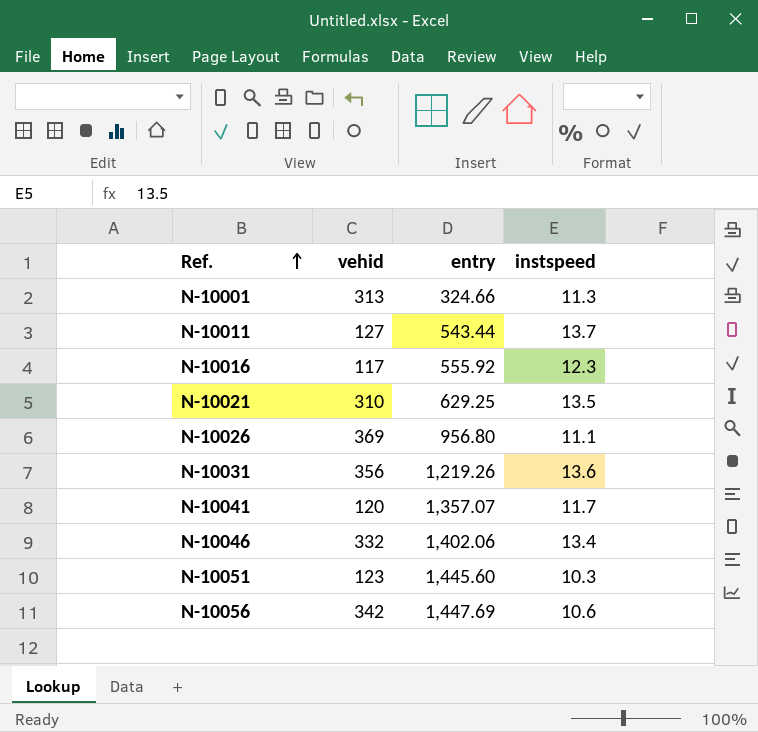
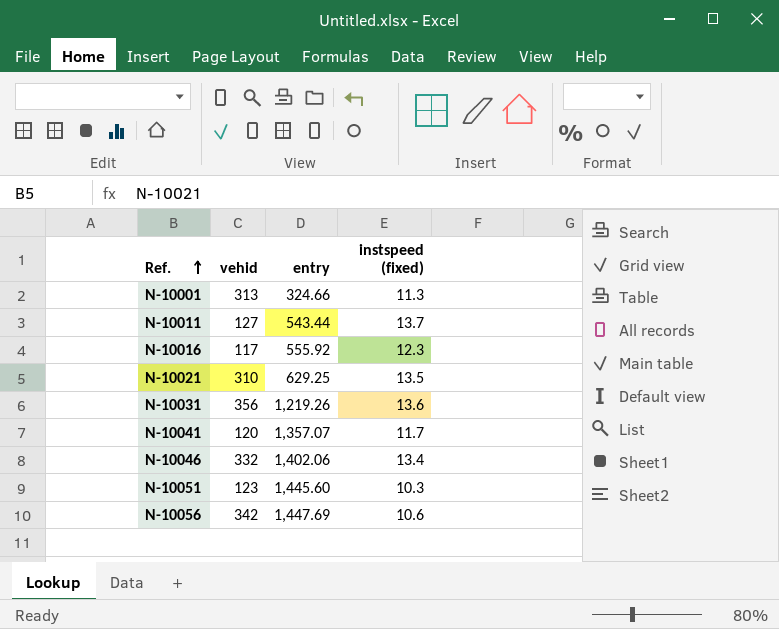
column name: instspeed -> instspeed (fixed)
row N-10026: 369 | 956.80 | 11.1 -> none

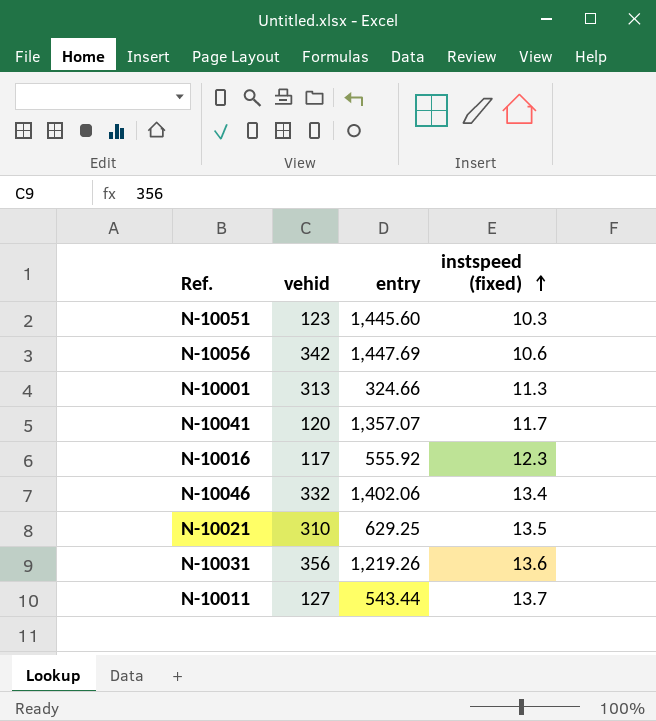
row order: Ref. ascending -> instspeed (fixed) ascending

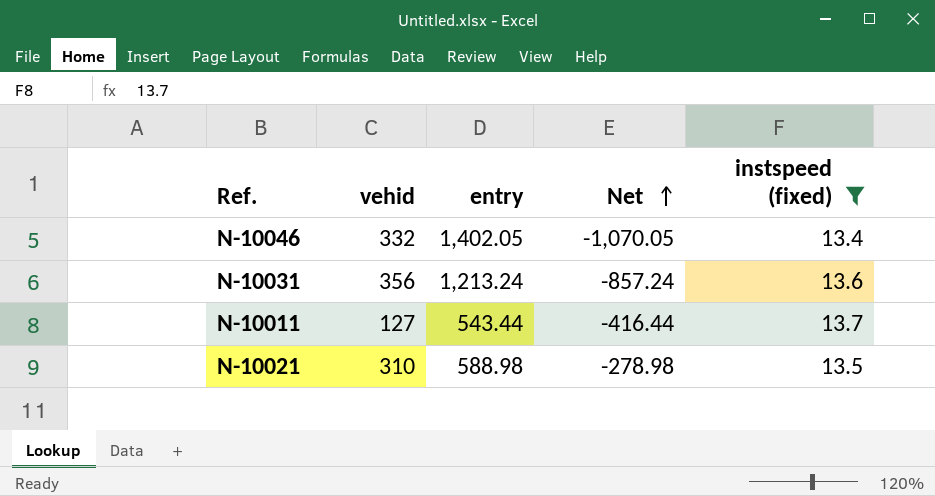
filter: none -> instspeed (fixed) >= 13.4
row order: instspeed (fixed) ascending -> Net ascending
column Net | formula: none -> [vehid] - [entry]
N-10046 | entry: 1,402.06 -> 1,402.05
N-10031 | entry: 1,219.26 -> 1,213.24
N-10021 | entry: 629.25 -> 588.98

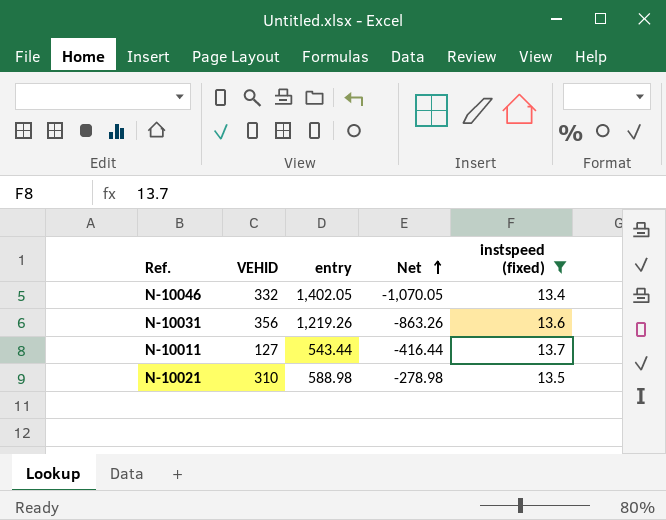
column name: vehid -> VEHID
N-10031 | entry: 1,213.24 -> 1,219.26
N-10031 | Net: -857.24 -> -863.26

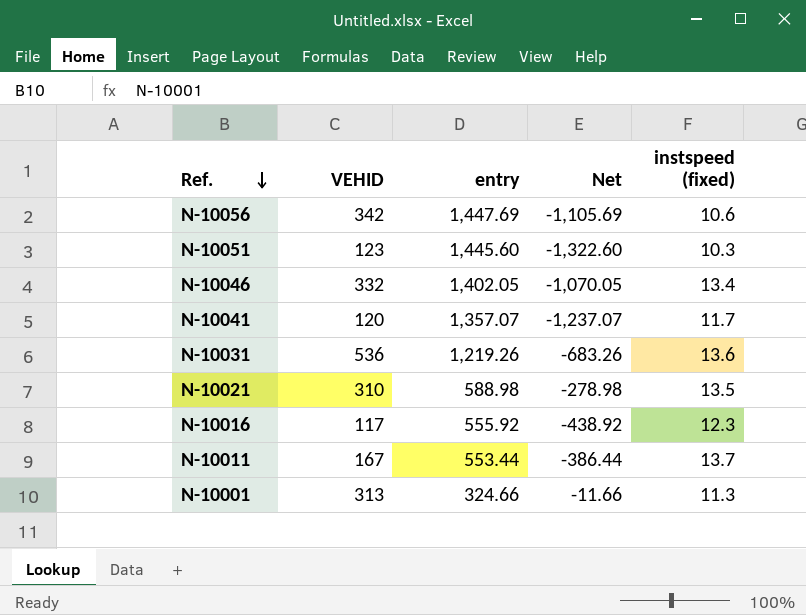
filter: instspeed (fixed) >= 13.4 -> none
row order: Net ascending -> Ref. descending
N-10031 | VEHID: 356 -> 536
N-10031 | Net: -863.26 -> -683.26
N-10011 | VEHID: 127 -> 167
N-10011 | entry: 543.44 -> 553.44
N-10011 | Net: -416.44 -> -386.44

